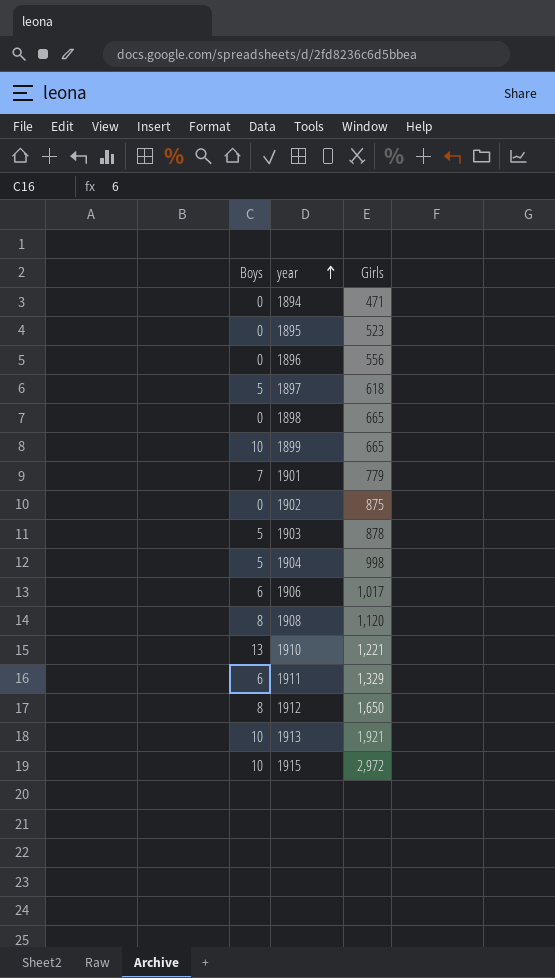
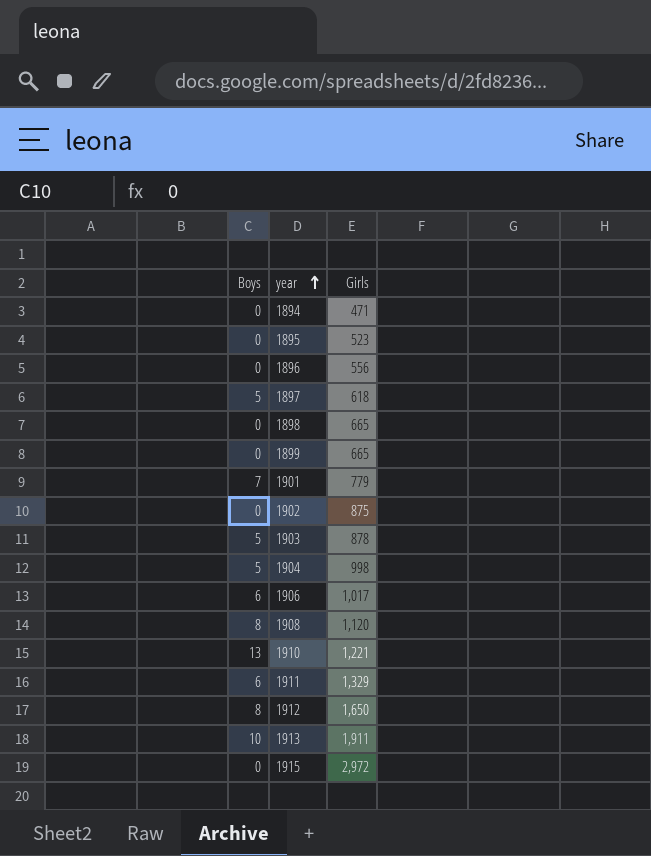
1899 | Boys: 10 -> 0
1913 | Girls: 1,921 -> 1,911
1915 | Boys: 10 -> 0

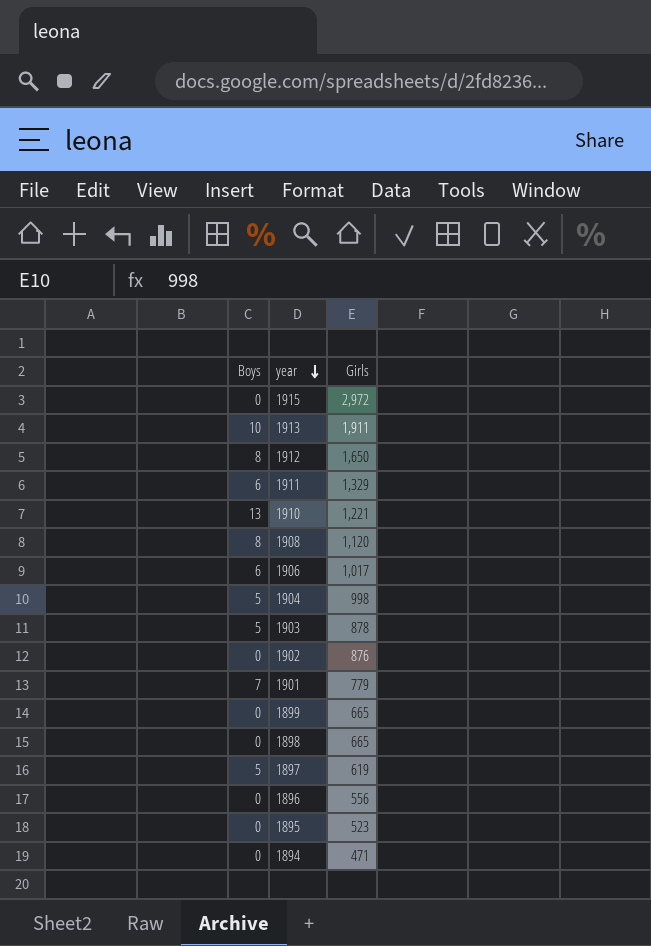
row order: year ascending -> year descending
1902 | Girls: 875 -> 876
1897 | Girls: 618 -> 619

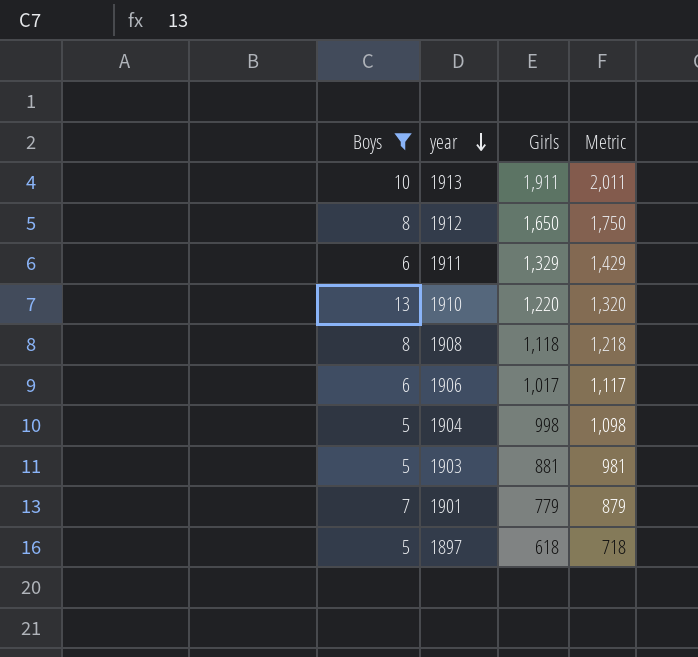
filter: none -> Boys != 0
column Metric | formula: none -> [Girls] + 100
1910 | Girls: 1,221 -> 1,220
1908 | Girls: 1,120 -> 1,118
1903 | Girls: 878 -> 881
1897 | Girls: 619 -> 618

